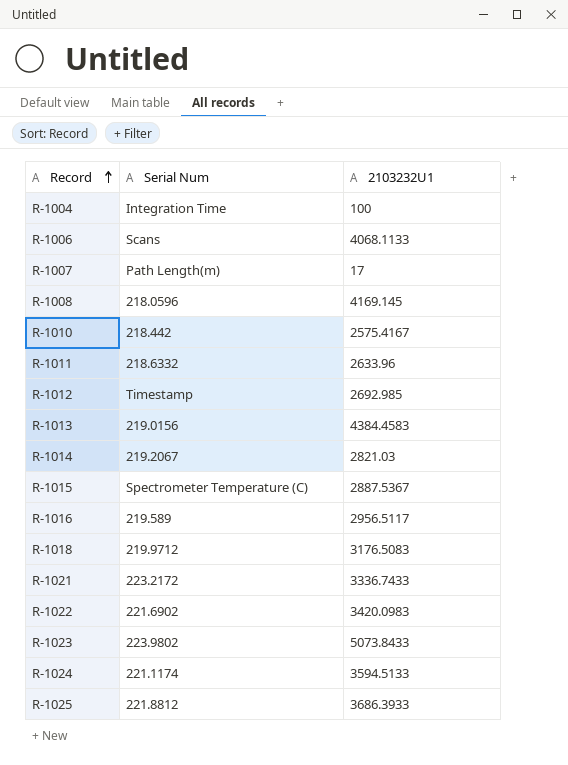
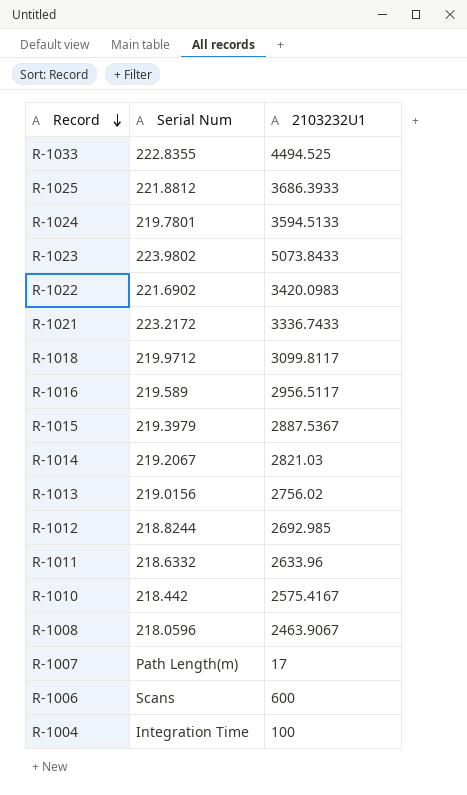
row order: Record ascending -> Record descending
row R-1033: none -> 222.8355 | 4494.525
R-1024 | Serial Num: 221.1174 -> 219.7801
R-1018 | 2103232U1: 3176.5083 -> 3099.8117
R-1015 | Serial Num: Spectrometer Temperature (C) -> 219.3979
R-1013 | 2103232U1: 4384.4583 -> 2756.02
R-1012 | Serial Num: Timestamp -> 218.8244
R-1008 | 2103232U1: 4169.145 -> 2463.9067
R-1006 | 2103232U1: 4068.1133 -> 600

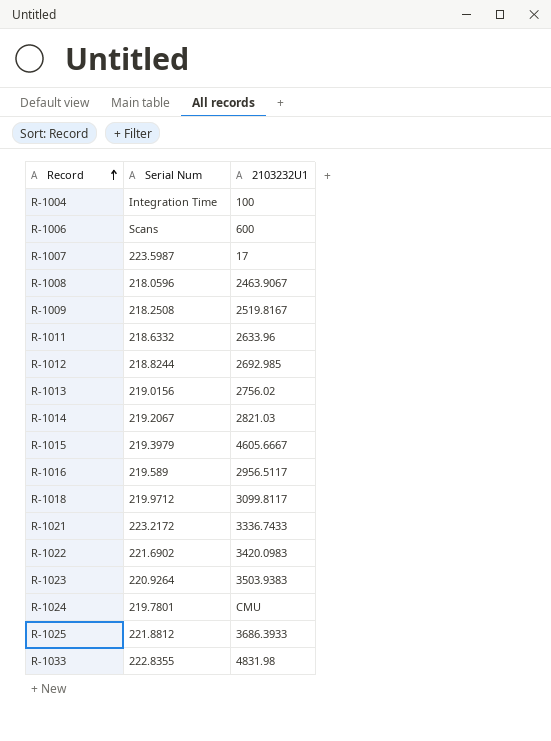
row order: Record descending -> Record ascending
row R-1010: 218.442 | 2575.4167 -> none
R-1007 | Serial Num: Path Length(m) -> 223.5987
row R-1009: none -> 218.2508 | 2519.8167
R-1015 | 2103232U1: 2887.5367 -> 4605.6667
R-1023 | Serial Num: 223.9802 -> 220.9264
R-1023 | 2103232U1: 5073.8433 -> 3503.9383
R-1024 | 2103232U1: 3594.5133 -> CMU
R-1033 | 2103232U1: 4494.525 -> 4831.98

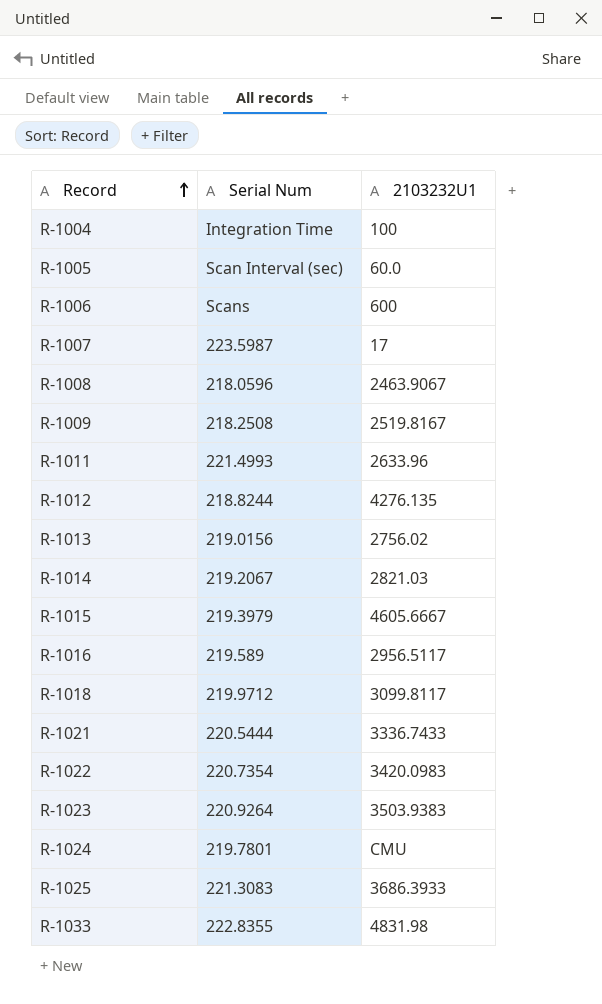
row R-1005: none -> Scan Interval (sec) | 60.0
R-1011 | Serial Num: 218.6332 -> 221.4993
R-1012 | 2103232U1: 2692.985 -> 4276.135
R-1021 | Serial Num: 223.2172 -> 220.5444
R-1022 | Serial Num: 221.6902 -> 220.7354
R-1025 | Serial Num: 221.8812 -> 221.3083

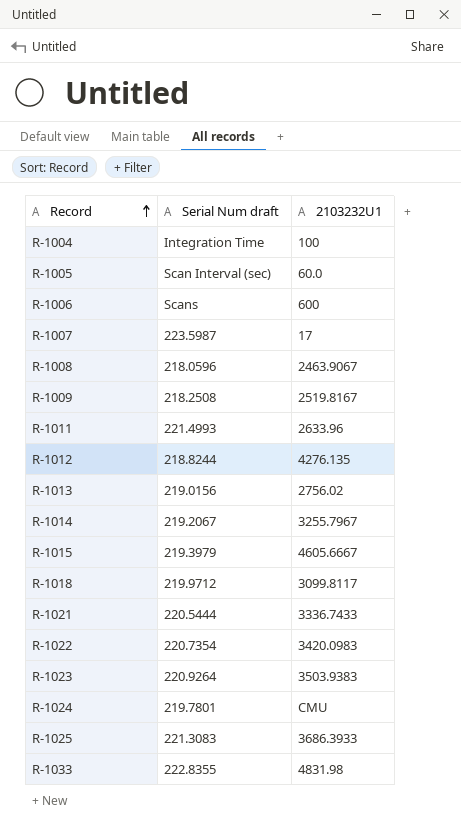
column name: Serial Num -> Serial Num draft
row R-1016: 219.589 | 2956.5117 -> none
R-1014 | 2103232U1: 2821.03 -> 3255.7967

